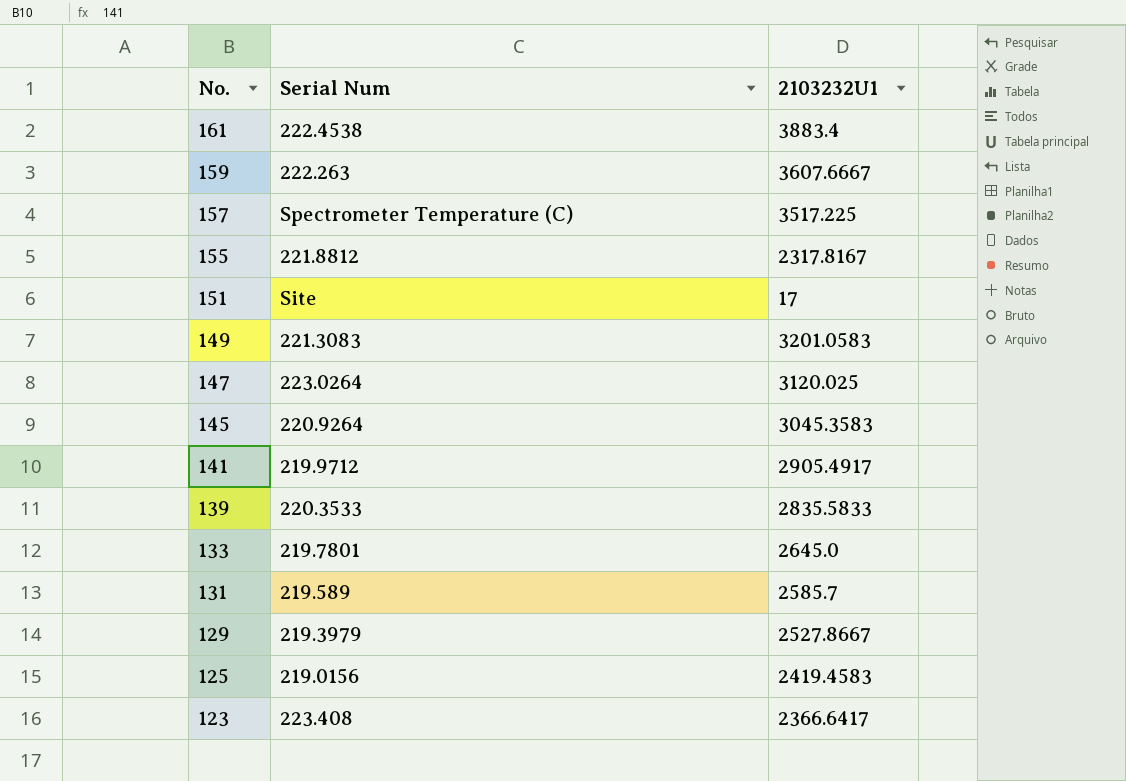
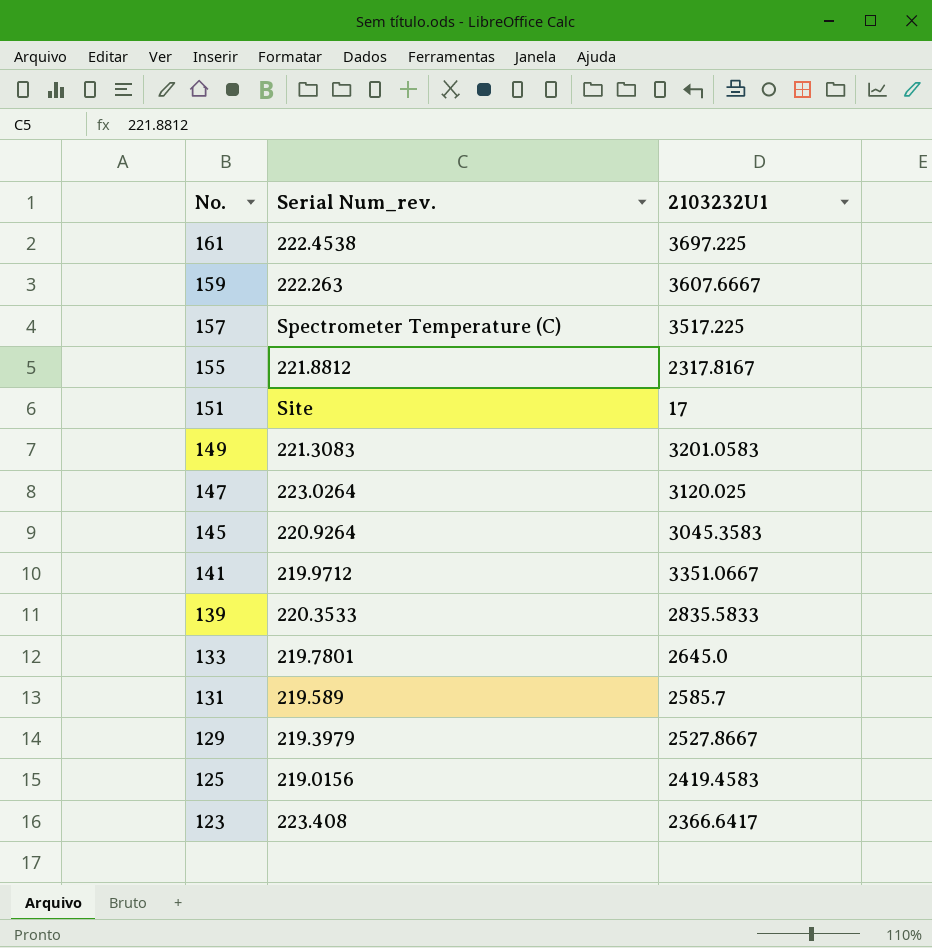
column name: Serial Num -> Serial Num_rev.
161 | 2103232U1: 3883.4 -> 3697.225
141 | 2103232U1: 2905.4917 -> 3351.0667

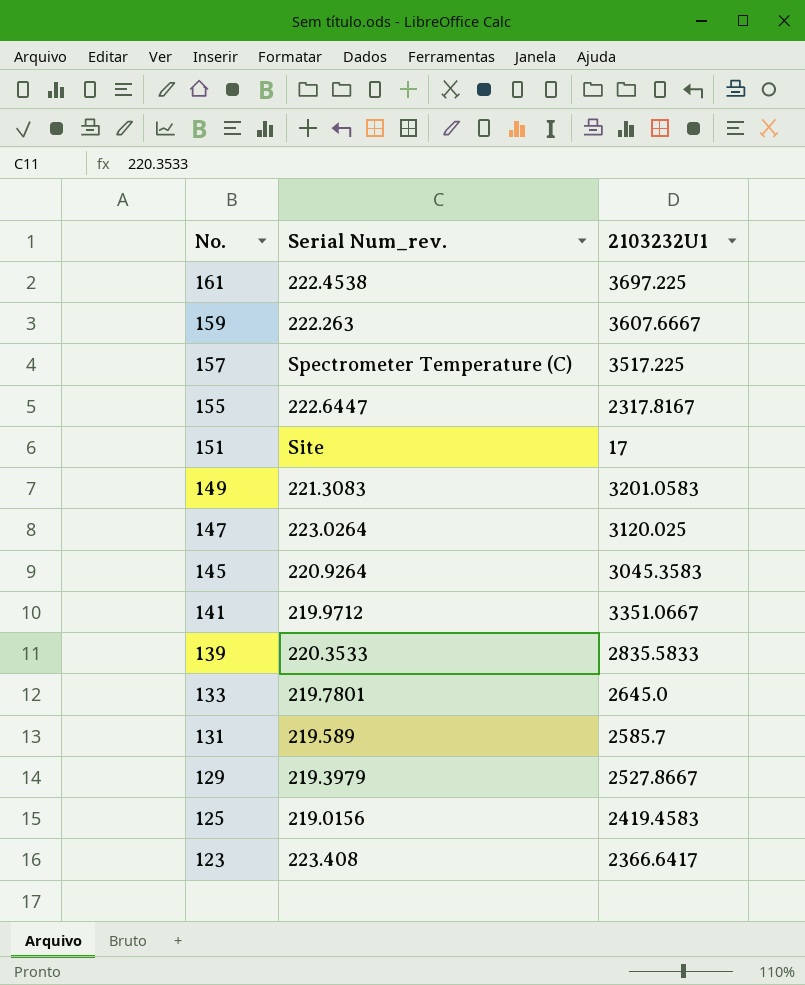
155 | Serial Num_rev.: 221.8812 -> 222.6447

